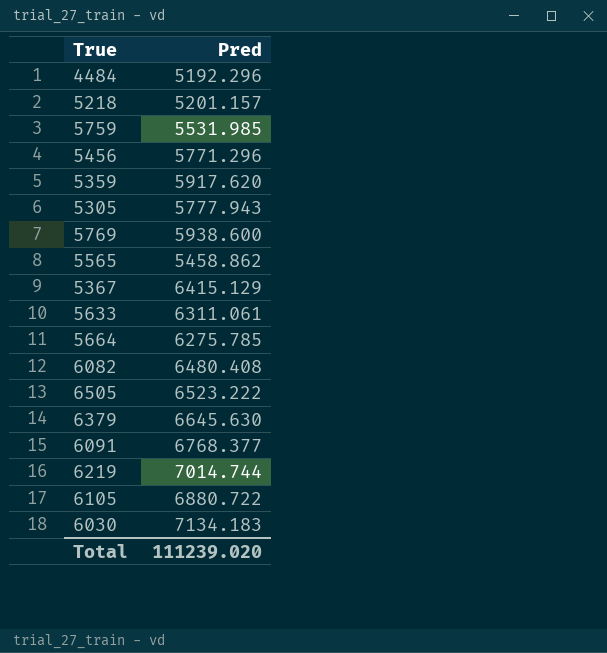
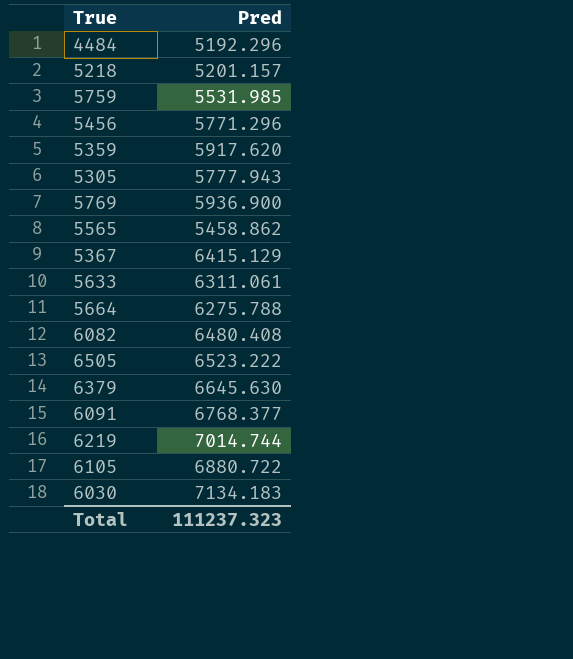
5769 | Pred: 5938.600 -> 5936.900
5664 | Pred: 6275.785 -> 6275.788
Total | Pred: 111239.020 -> 111237.323

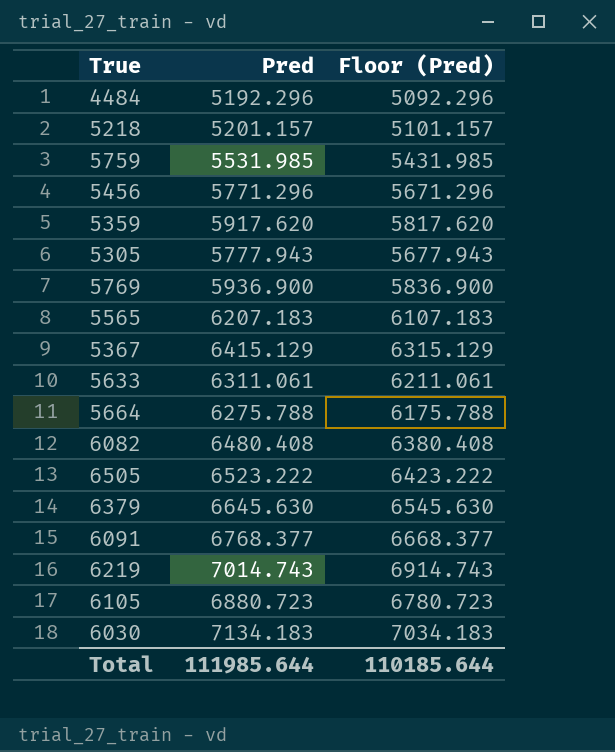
column Floor (Pred) | formula: none -> [Pred] - 100
5565 | Pred: 5458.862 -> 6207.183
6219 | Pred: 7014.744 -> 7014.743
6105 | Pred: 6880.722 -> 6880.723
Total | Pred: 111237.323 -> 111985.644

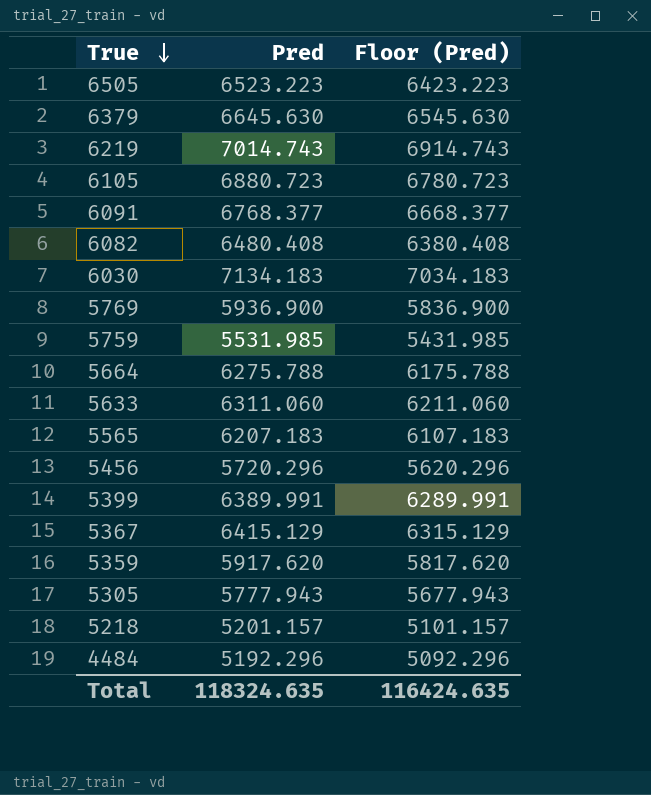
row order: none -> True descending
6505 | Pred: 6523.222 -> 6523.223
6505 | Floor (Pred): 6423.222 -> 6423.223
5633 | Pred: 6311.061 -> 6311.060
5633 | Floor (Pred): 6211.061 -> 6211.060
5456 | Pred: 5771.296 -> 5720.296
5456 | Floor (Pred): 5671.296 -> 5620.296
row 5399: none -> 6389.991 | 6289.991
Total | Pred: 111985.644 -> 118324.635
Total | Floor (Pred): 110185.644 -> 116424.635

